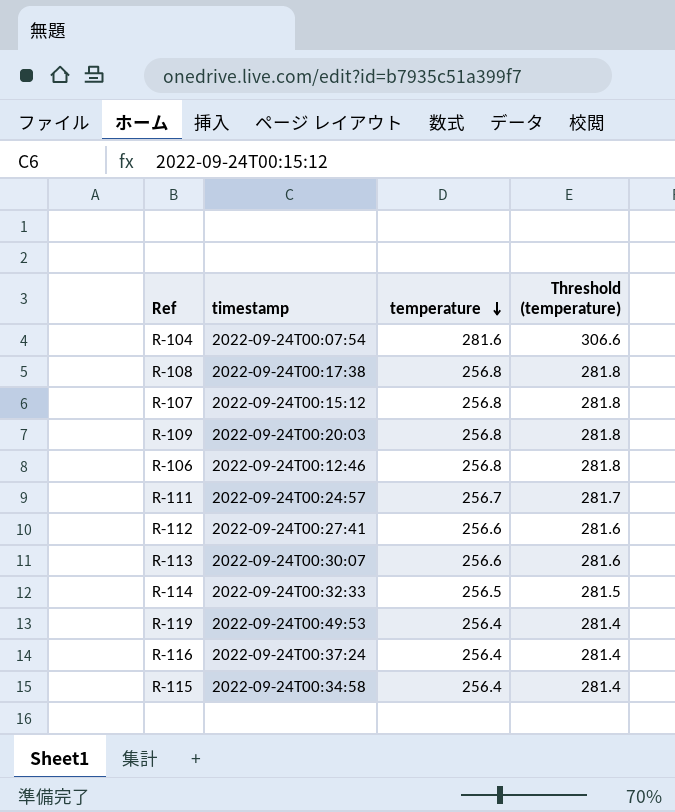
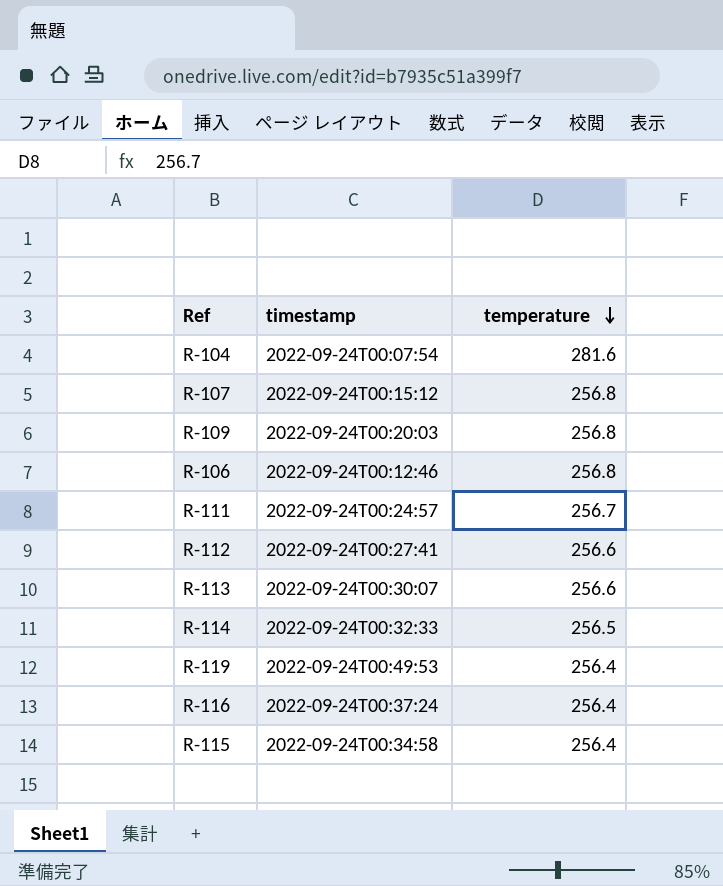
column Threshold (temperature) | formula: [temperature] + 25 -> none
row R-108: 2022-09-24T00:17:38 | 256.8 | 281.8 -> none

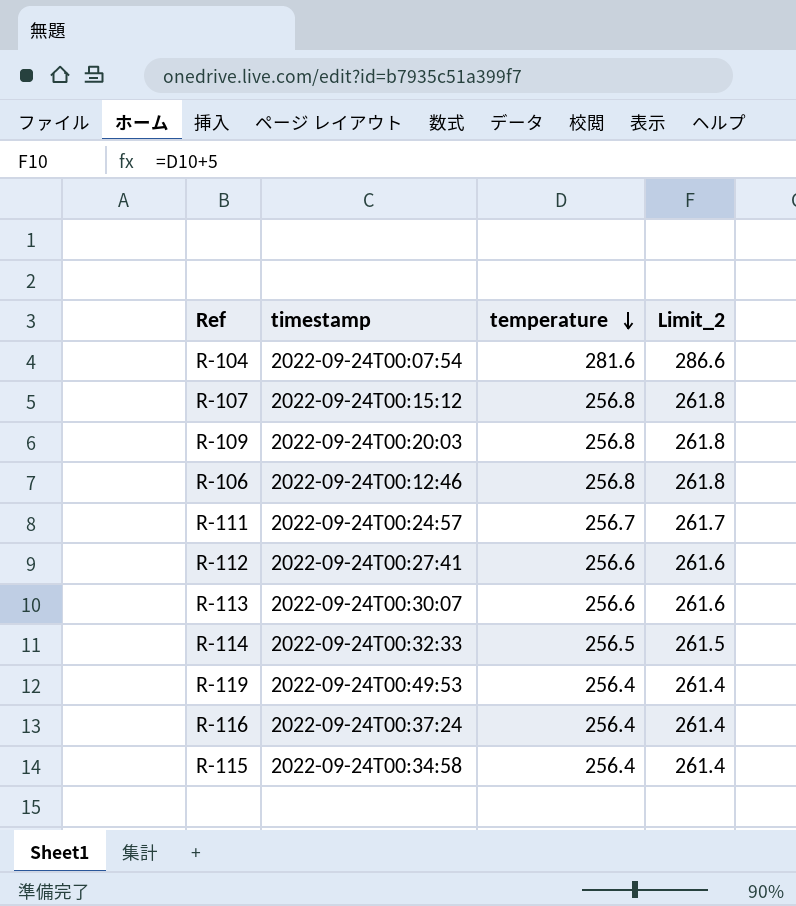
column Limit_2 | formula: none -> [temperature] + 5

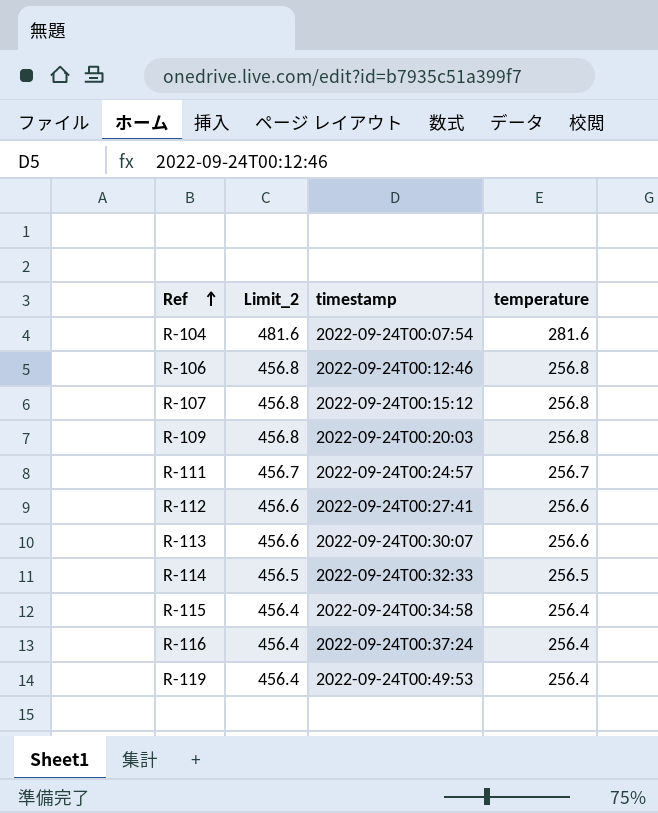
row order: temperature descending -> Ref ascending
column Limit_2 | formula: [temperature] + 5 -> [temperature] + 200
column Limit_2 | position: 4 -> 2

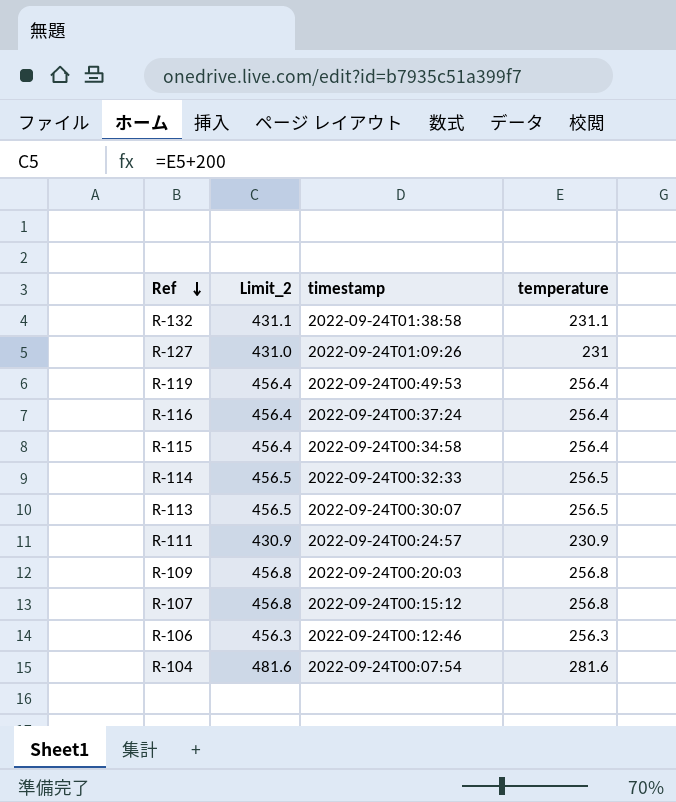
row order: Ref ascending -> Ref descending
row R-112: 456.6 | 2022-09-24T00:27:41 | 256.6 -> none
row R-132: none -> 431.1 | 2022-09-24T01:38:58 | 231.1
row R-127: none -> 431.0 | 2022-09-24T01:09:26 | 231
R-113 | Limit_2: 456.6 -> 456.5
R-113 | temperature: 256.6 -> 256.5
R-111 | Limit_2: 456.7 -> 430.9
R-111 | temperature: 256.7 -> 230.9
R-106 | Limit_2: 456.8 -> 456.3
R-106 | temperature: 256.8 -> 256.3

